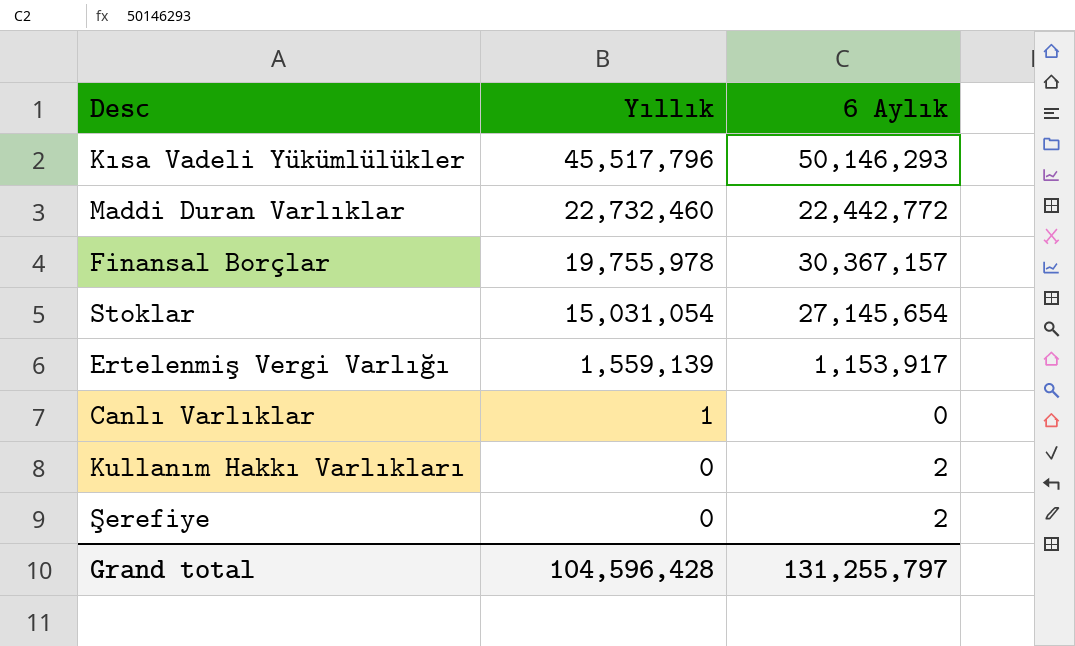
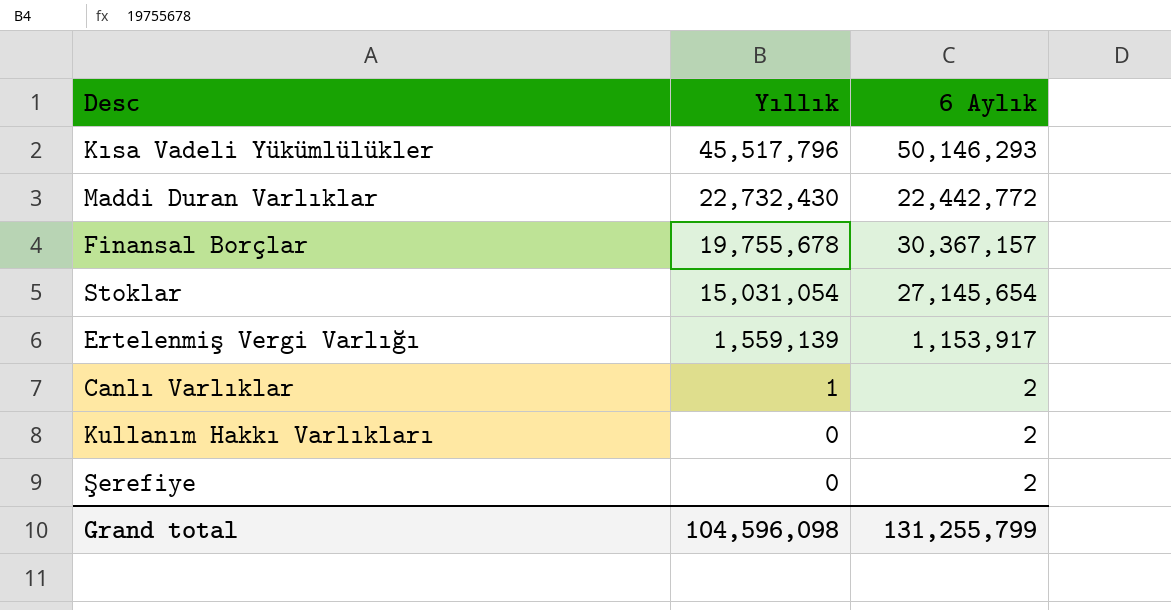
Maddi Duran Varlıklar | Yıllık: 22,732,460 -> 22,732,430
Finansal Borçlar | Yıllık: 19,755,978 -> 19,755,678
Canlı Varlıklar | 6 Aylık: 0 -> 2
Grand total | Yıllık: 104,596,428 -> 104,596,098
Grand total | 6 Aylık: 131,255,797 -> 131,255,799

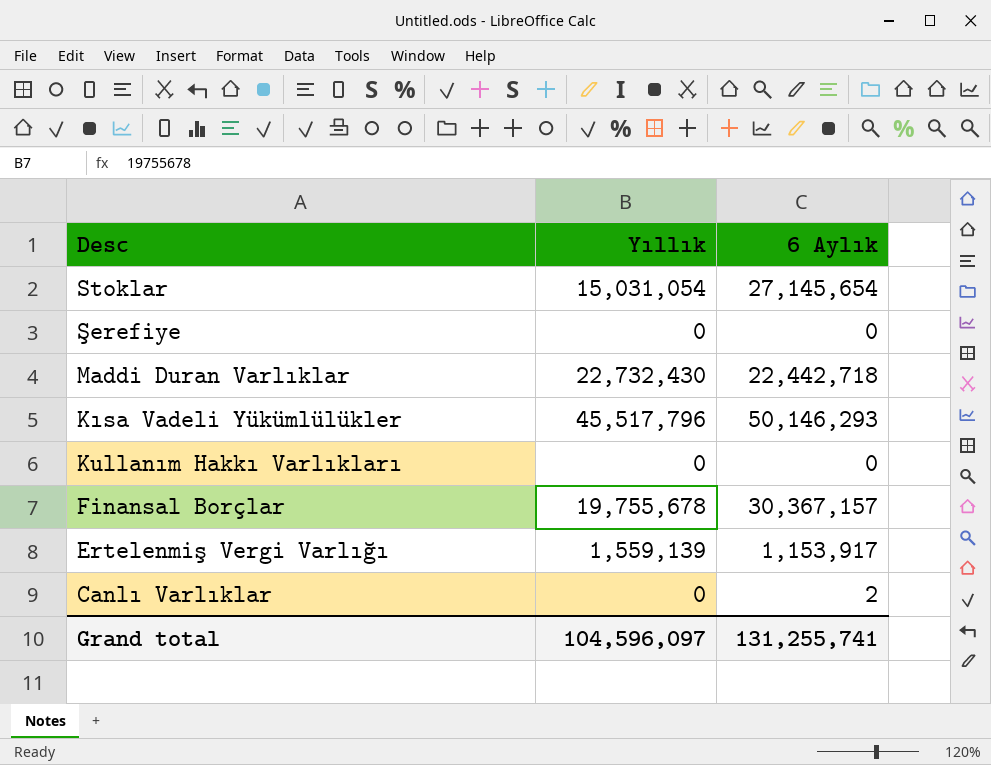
row order: Yıllık descending -> Desc descending
Şerefiye | 6 Aylık: 2 -> 0
Maddi Duran Varlıklar | 6 Aylık: 22,442,772 -> 22,442,718
Kullanım Hakkı Varlıkları | 6 Aylık: 2 -> 0
Canlı Varlıklar | Yıllık: 1 -> 0
Grand total | Yıllık: 104,596,098 -> 104,596,097
Grand total | 6 Aylık: 131,255,799 -> 131,255,741

